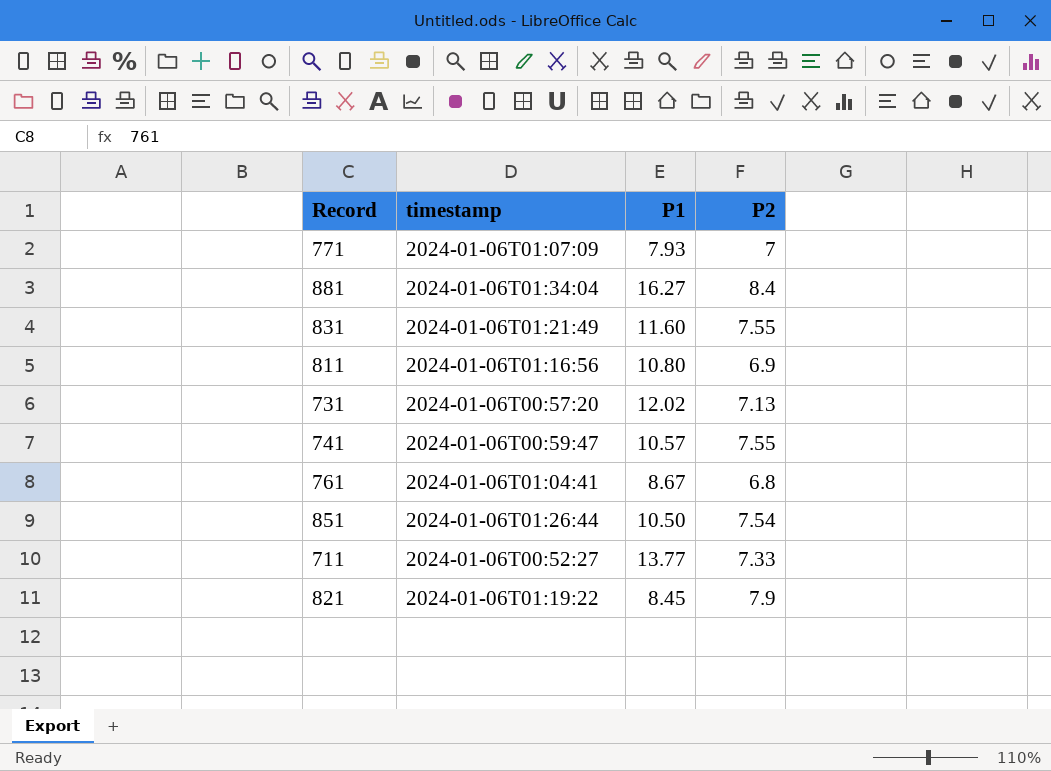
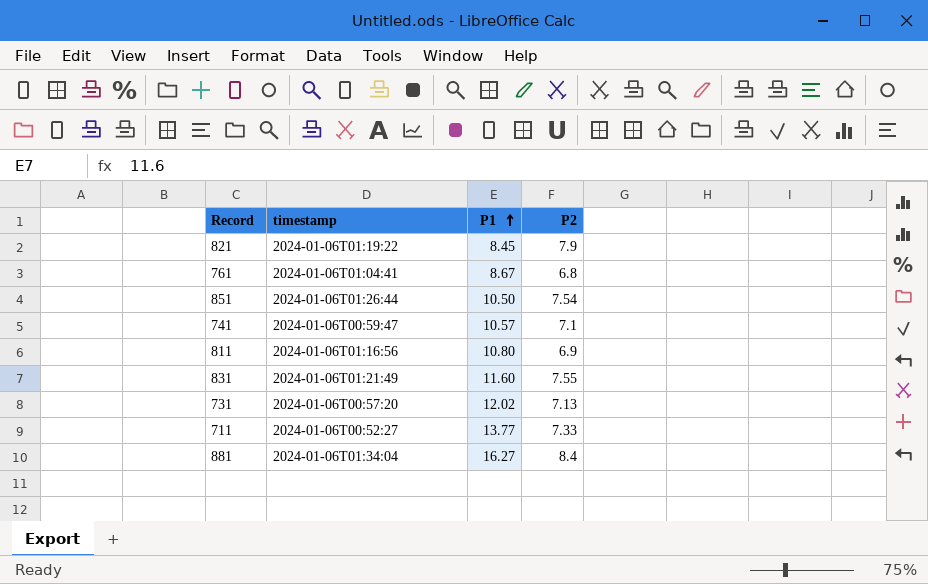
row order: none -> P1 ascending
row 771: 2024-01-06T01:07:09 | 7.93 | 7 -> none
741 | P2: 7.55 -> 7.1

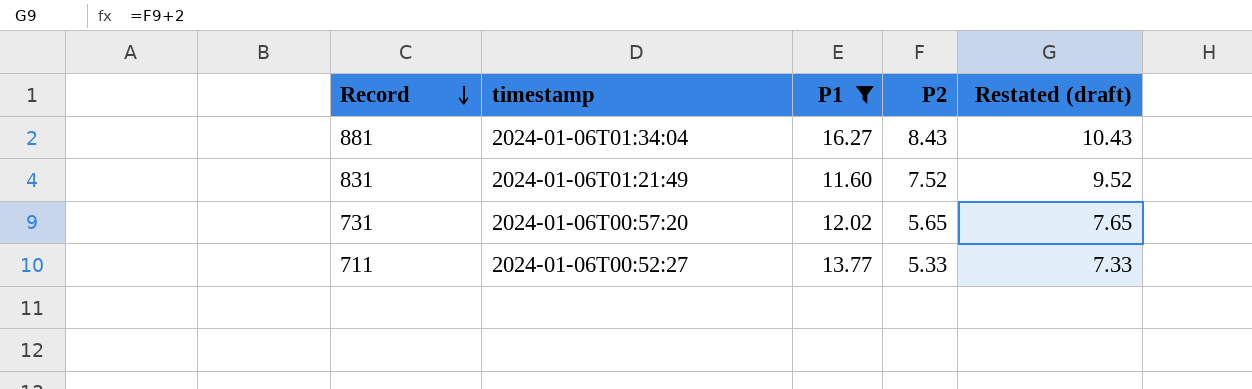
filter: none -> P1 >= 11.60
row order: P1 ascending -> Record descending
column Restated (draft) | formula: none -> [P2] + 2
881 | P2: 8.4 -> 8.43
831 | P2: 7.55 -> 7.52
731 | P2: 7.13 -> 5.65
711 | P2: 7.33 -> 5.33

